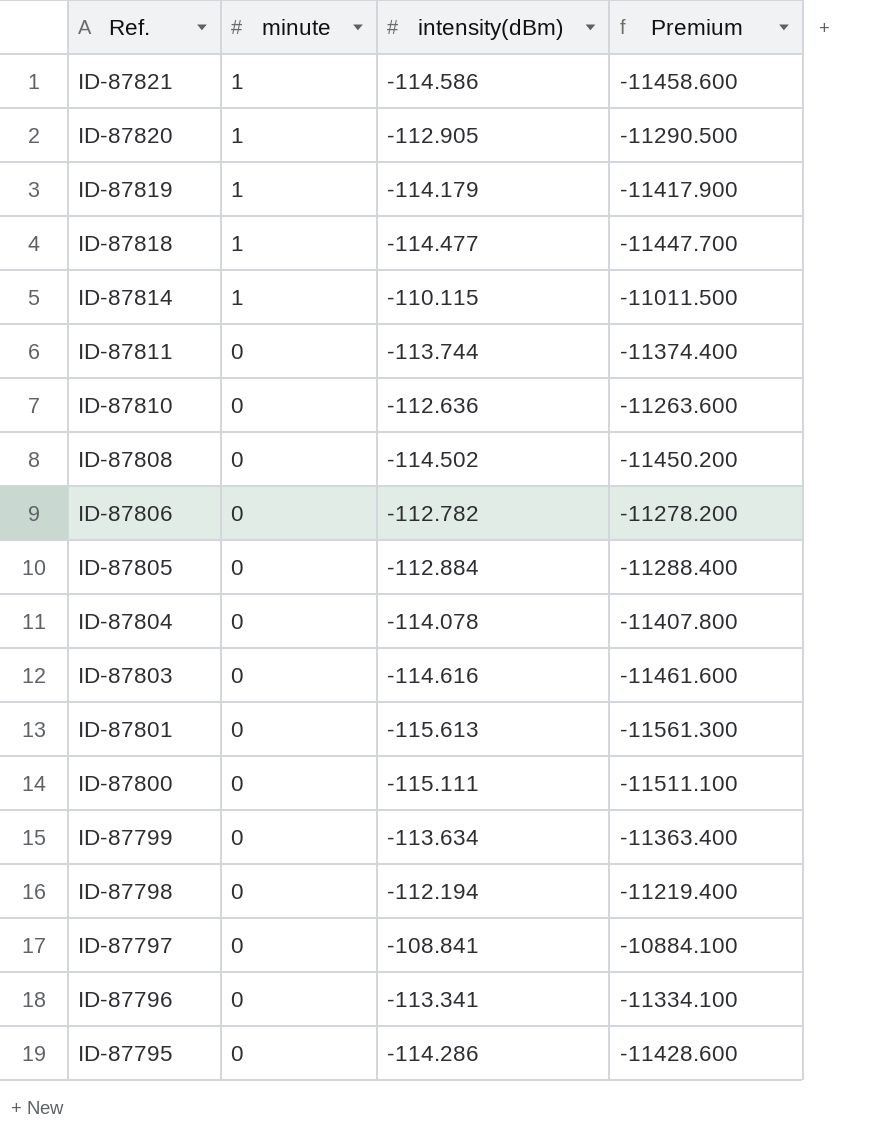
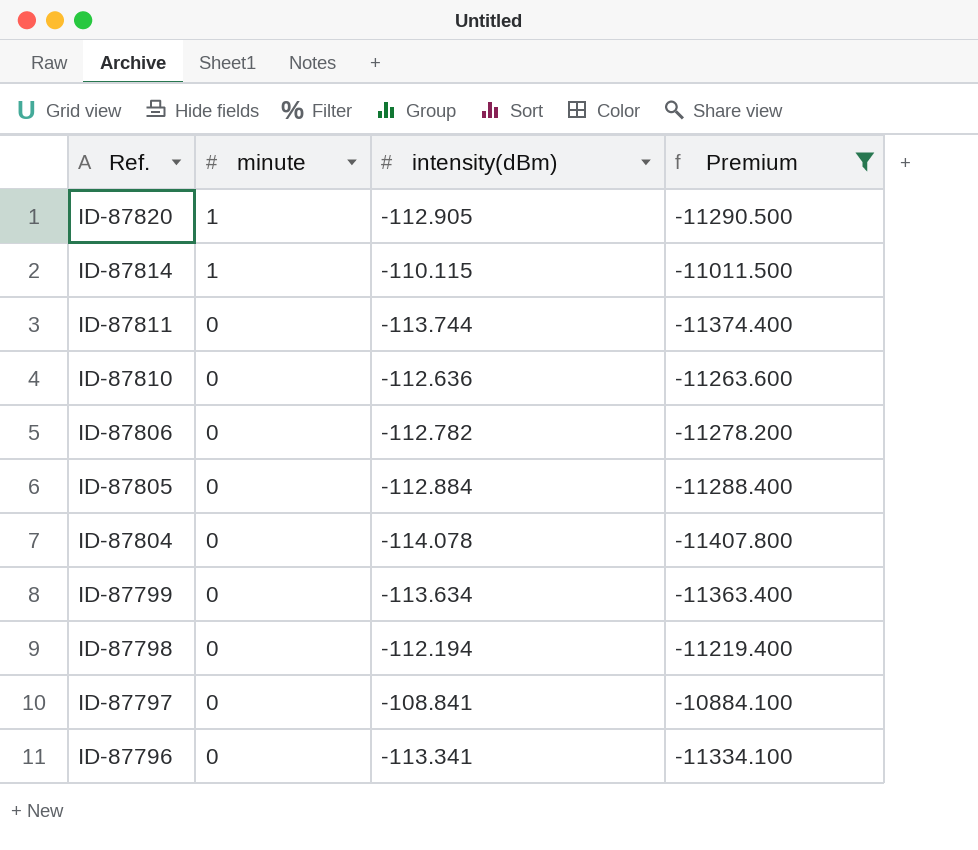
filter: none -> Premium >= -11407.800

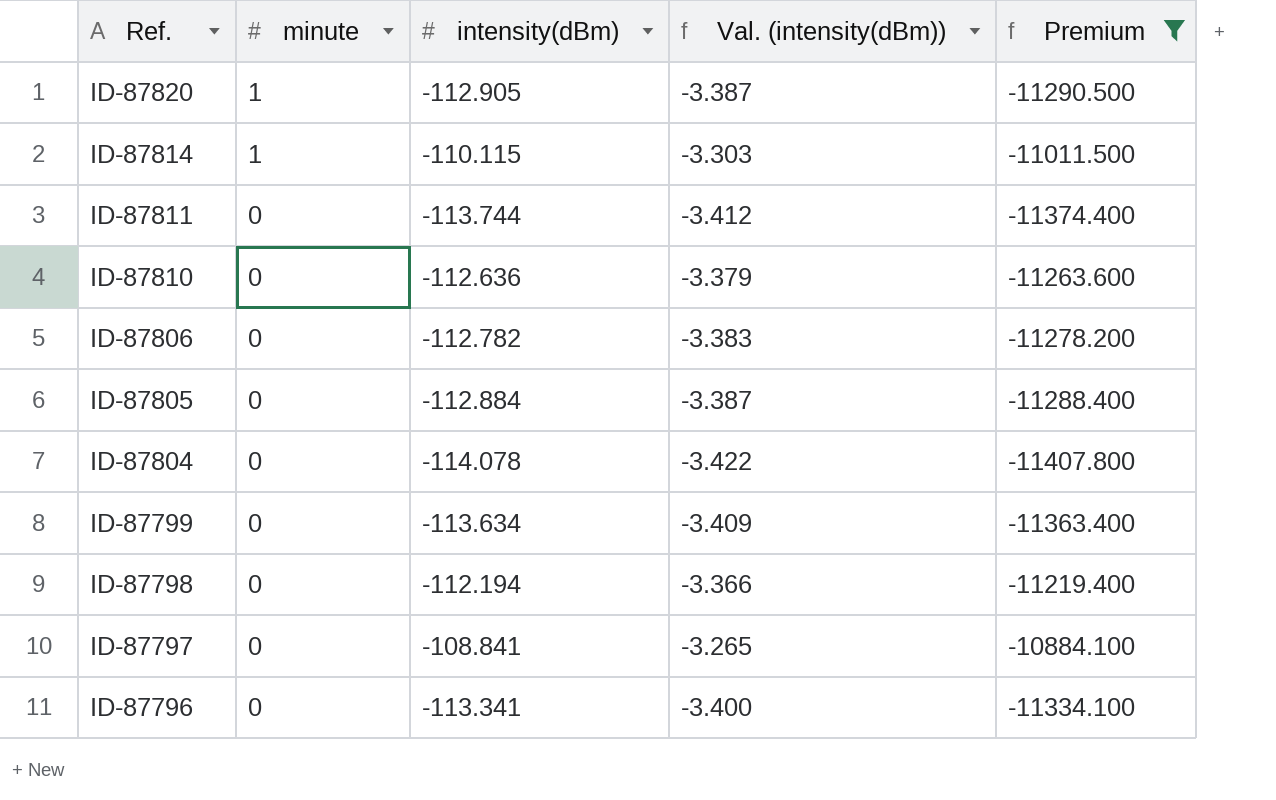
column Val. (intensity(dBm)) | formula: none -> [intensity(dBm)] * 0.03

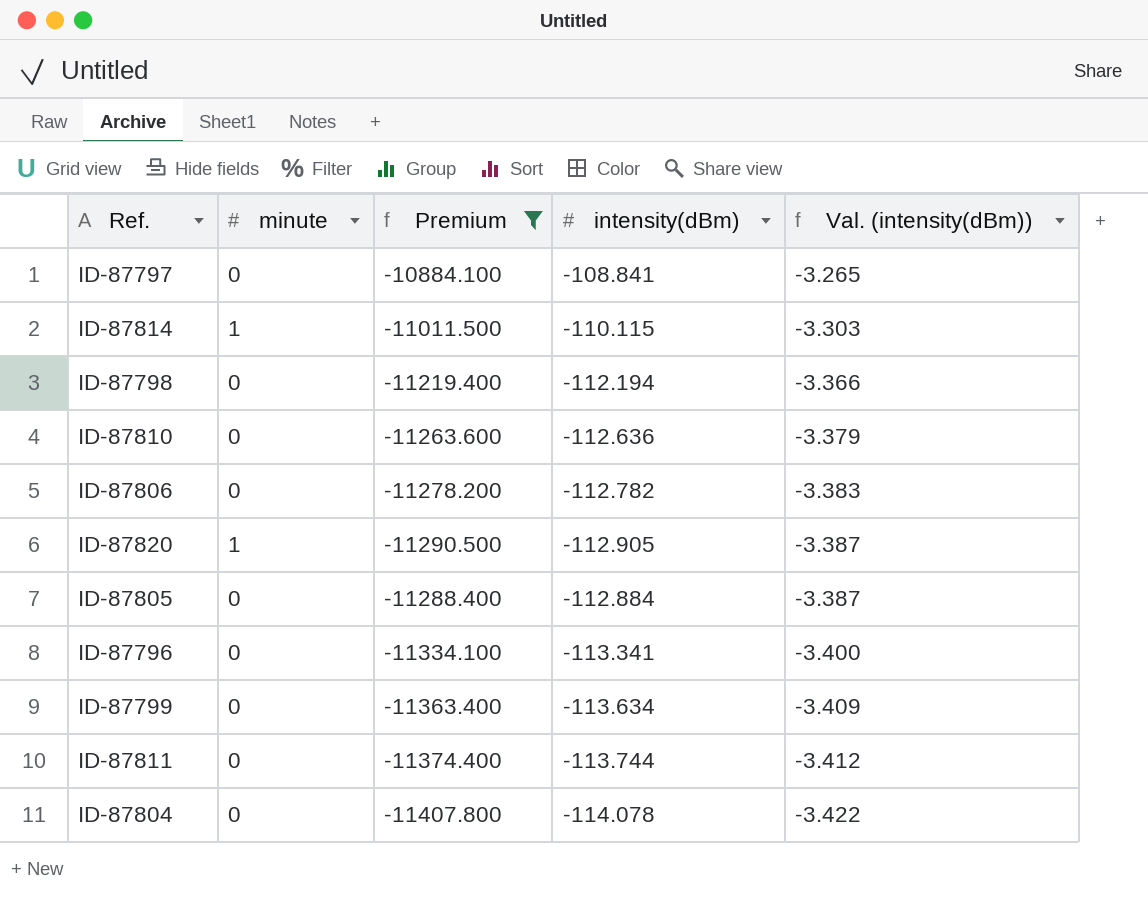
row order: Ref. descending -> Val. (intensity(dBm)) descending
column Premium | position: 5 -> 3

